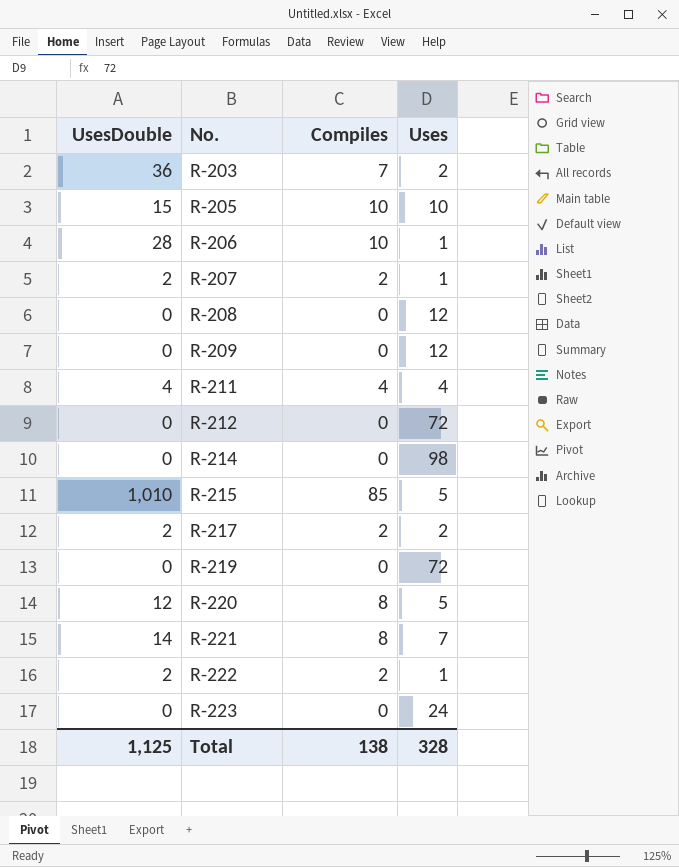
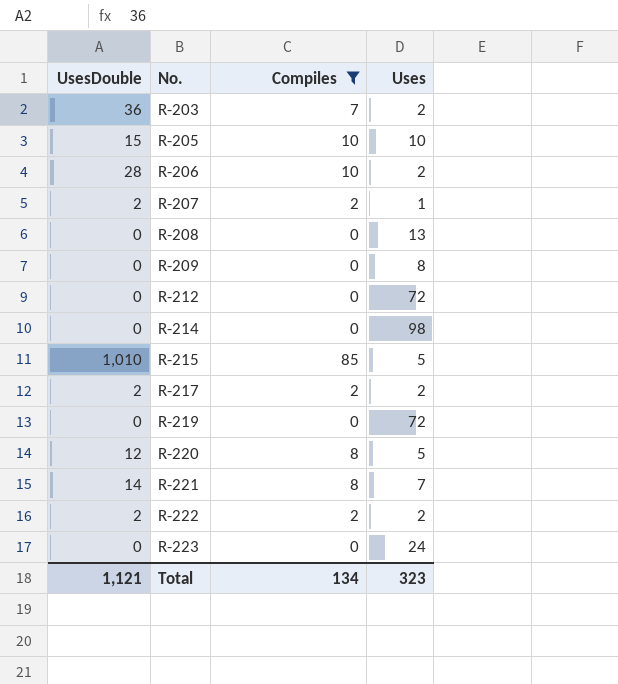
filter: none -> Compiles != 4
R-206 | Uses: 1 -> 2
R-208 | Uses: 12 -> 13
R-209 | Uses: 12 -> 8
R-222 | Uses: 1 -> 2
Total | UsesDouble: 1,125 -> 1,121
Total | Compiles: 138 -> 134
Total | Uses: 328 -> 323

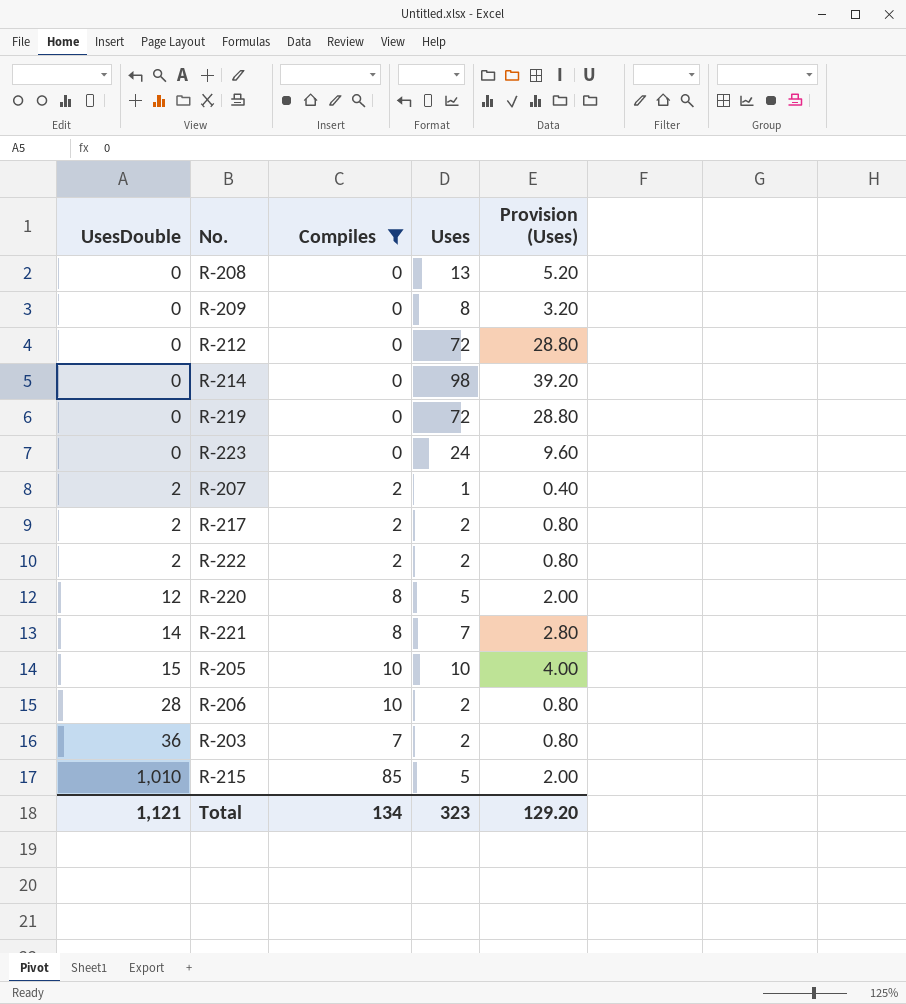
row order: No. ascending -> UsesDouble ascending
column Provision (Uses) | formula: none -> [Uses] * 0.4

